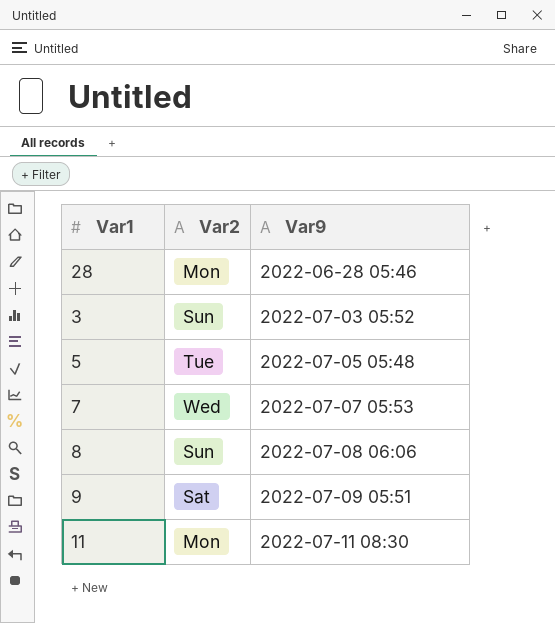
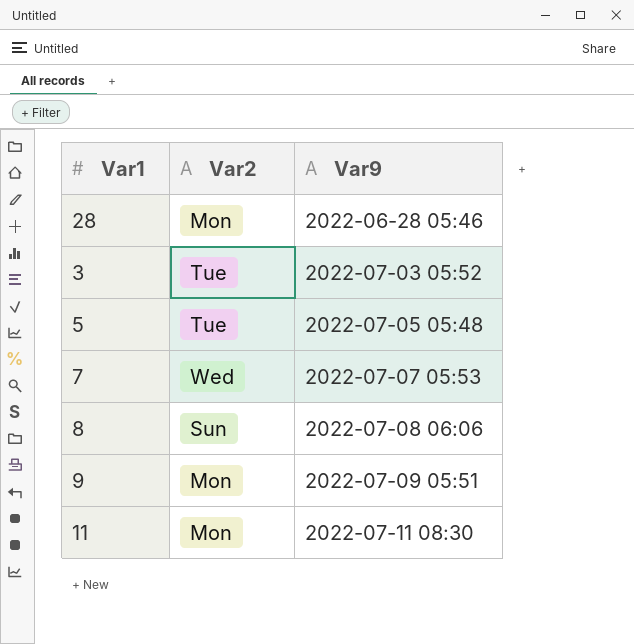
3 | Var2: Sun -> Tue
9 | Var2: Sat -> Mon

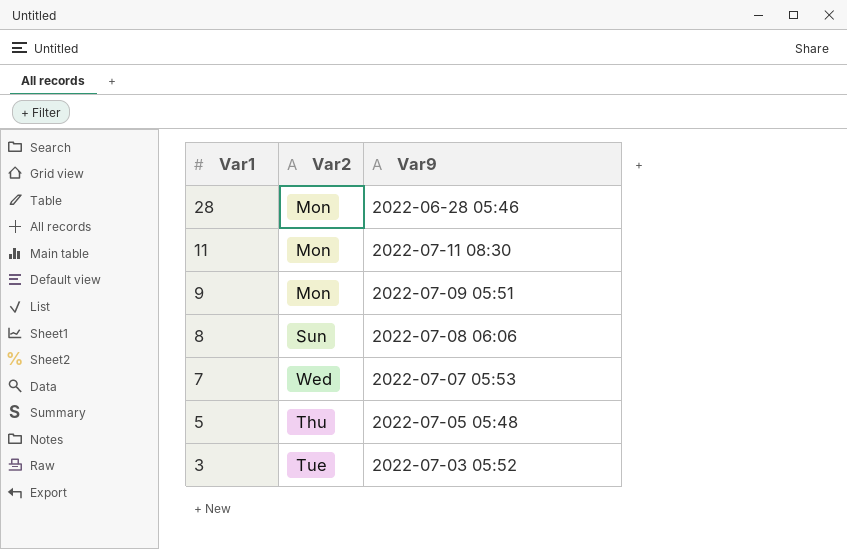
row order: Var9 ascending -> Var1 descending
5 | Var2: Tue -> Thu

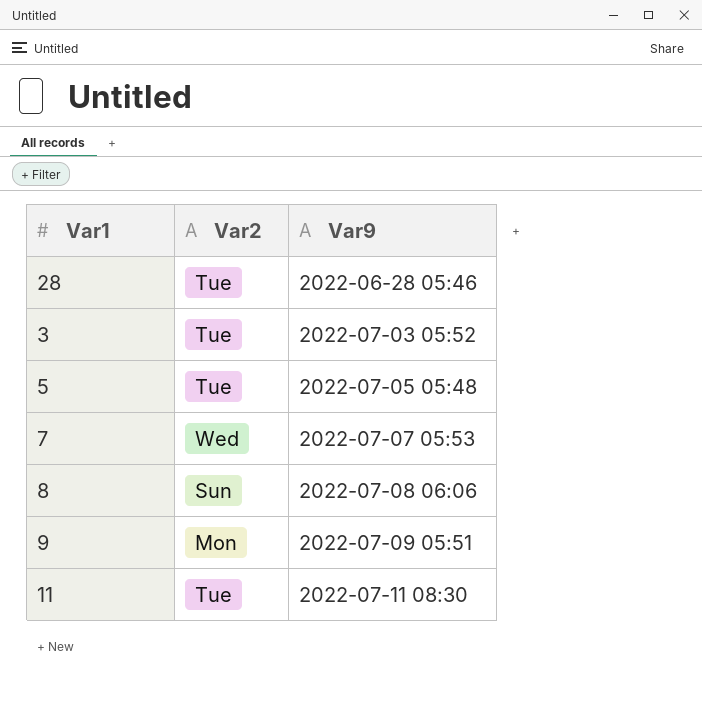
row order: Var1 descending -> Var9 ascending
28 | Var2: Mon -> Tue
5 | Var2: Thu -> Tue
11 | Var2: Mon -> Tue

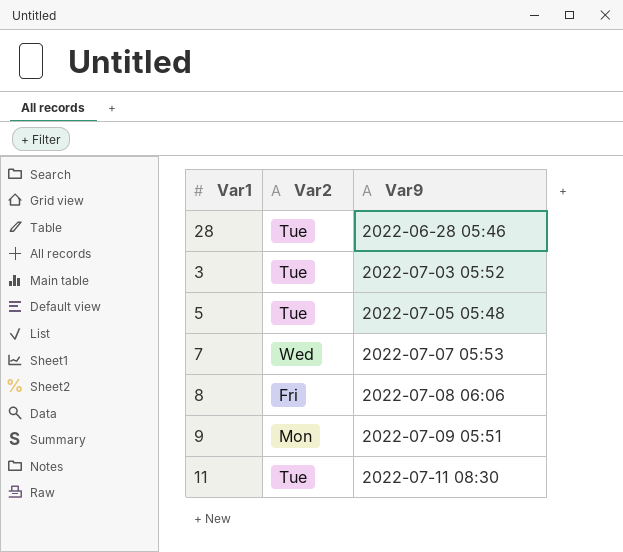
8 | Var2: Sun -> Fri

